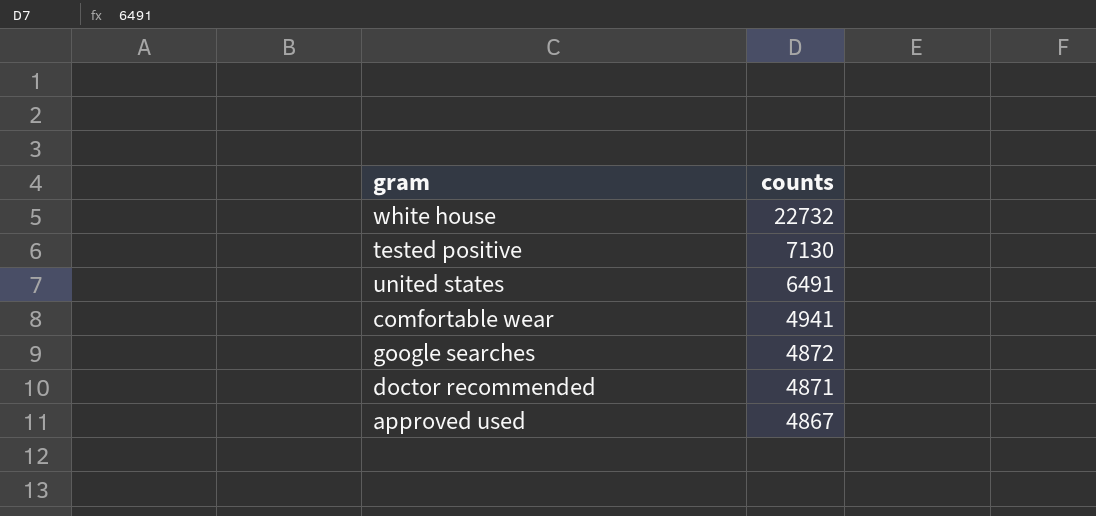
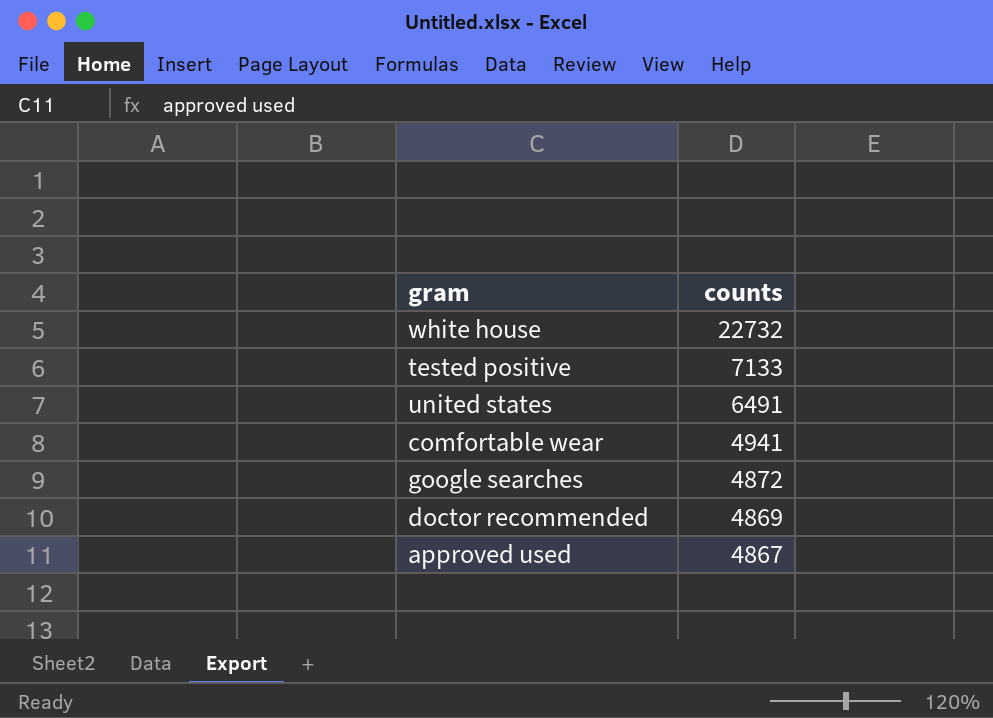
tested positive | counts: 7130 -> 7133
doctor recommended | counts: 4871 -> 4869

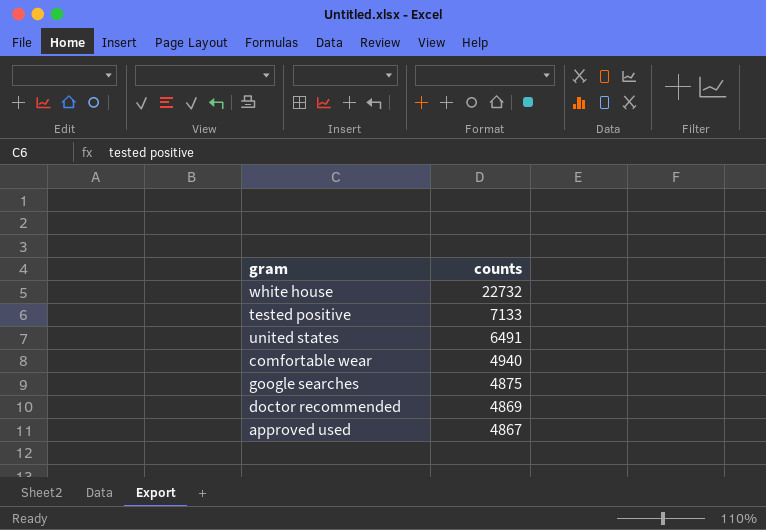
comfortable wear | counts: 4941 -> 4940
google searches | counts: 4872 -> 4875

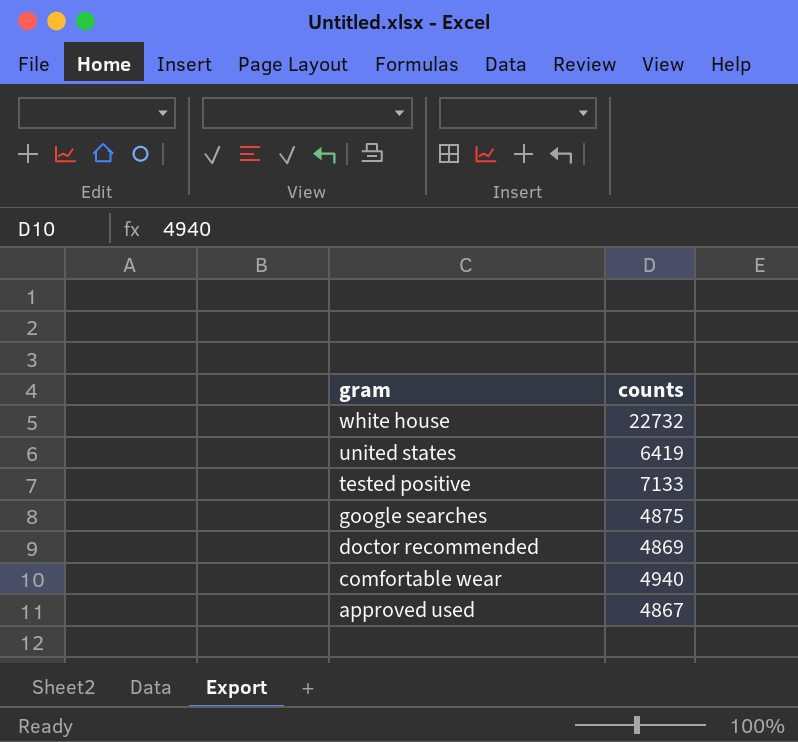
row order: counts descending -> gram descending
united states | counts: 6491 -> 6419

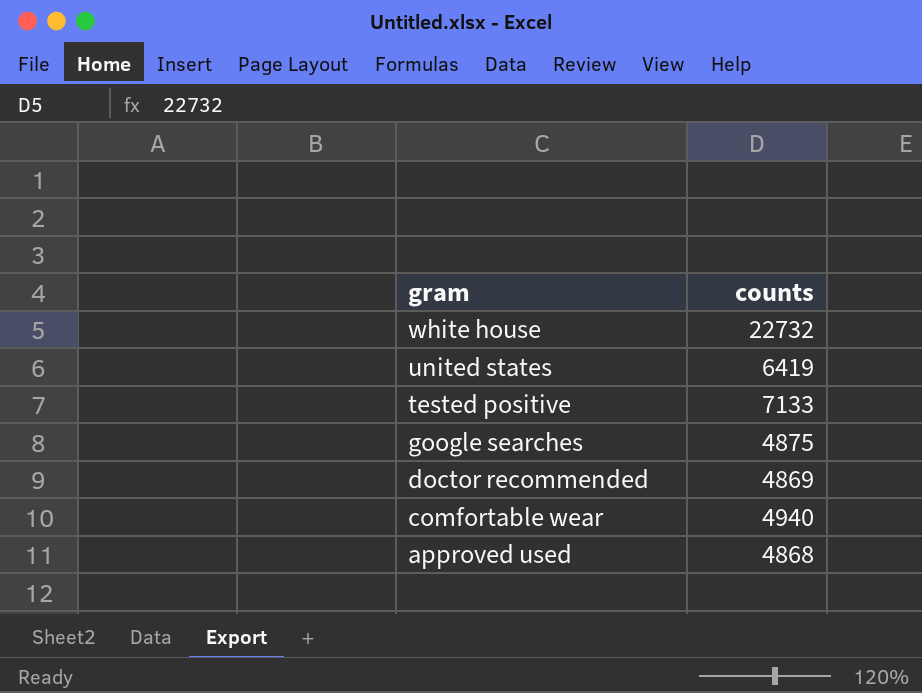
approved used | counts: 4867 -> 4868

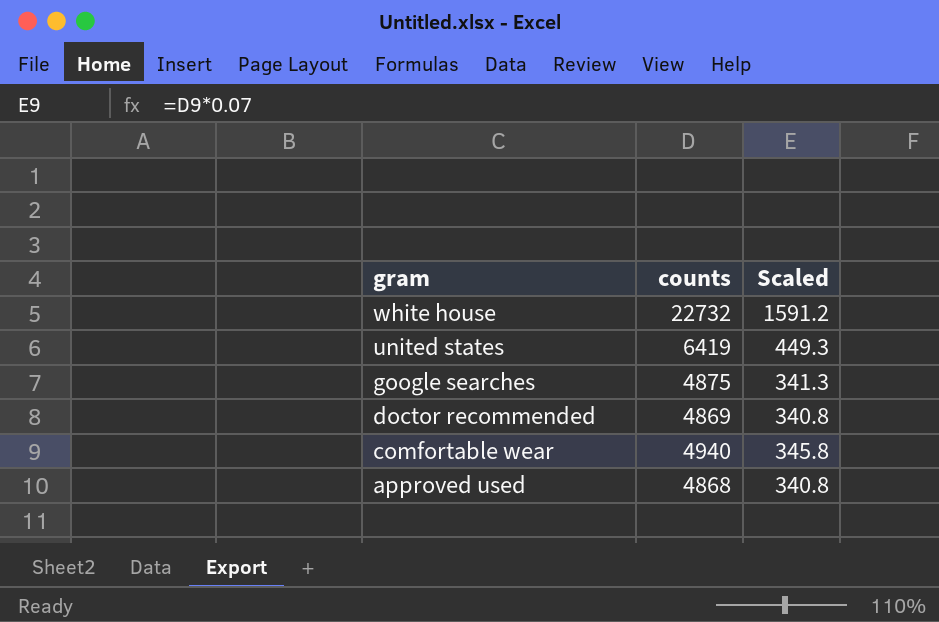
column Scaled | formula: none -> [counts] * 0.07
row tested positive: 7133 -> none

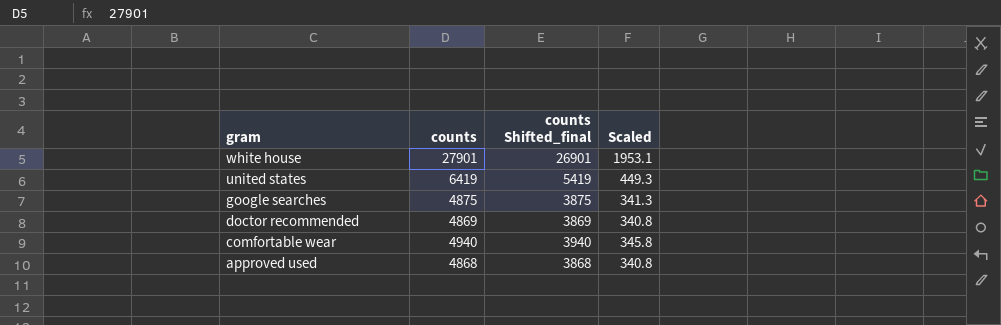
column counts Shifted_final | formula: none -> [counts] - 1000
white house | counts: 22732 -> 27901
white house | Scaled: 1591.2 -> 1953.1

